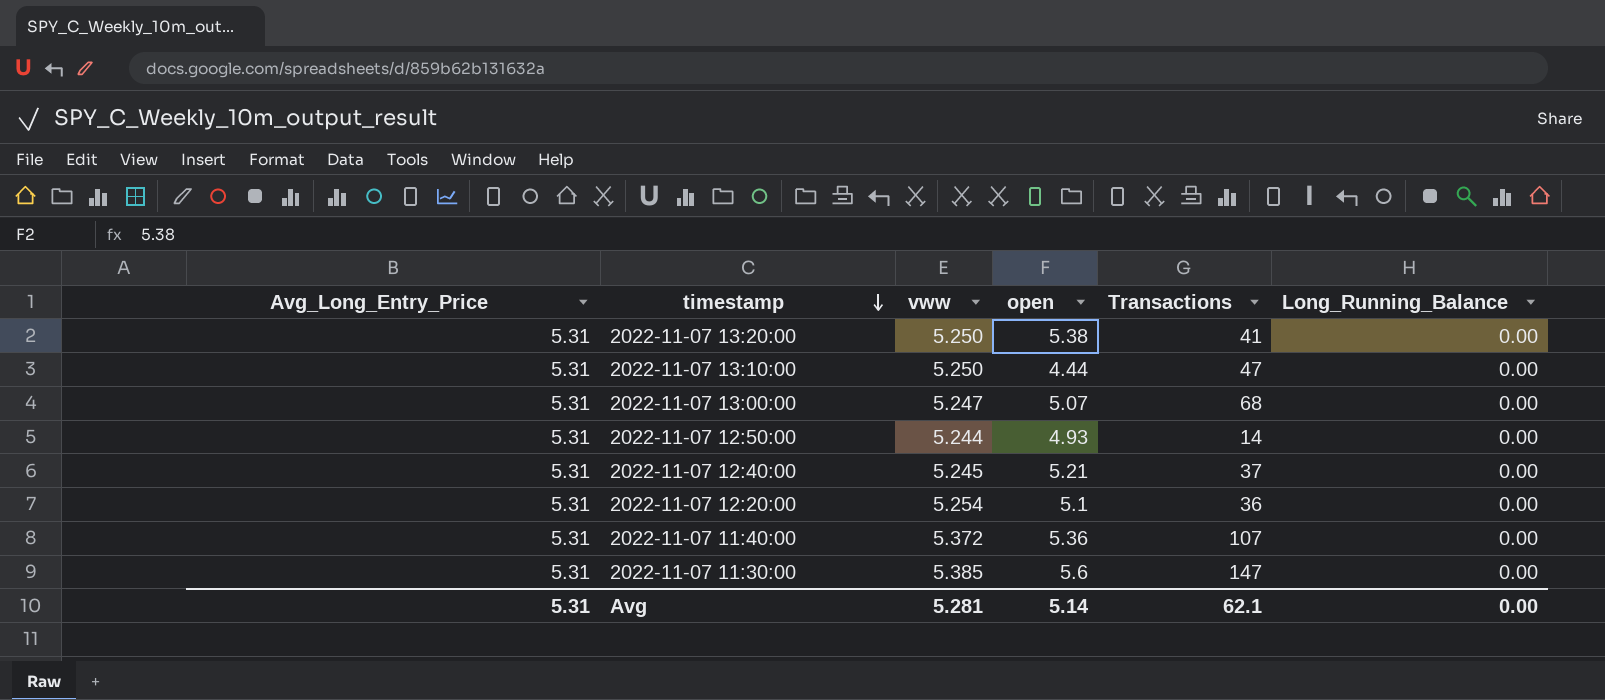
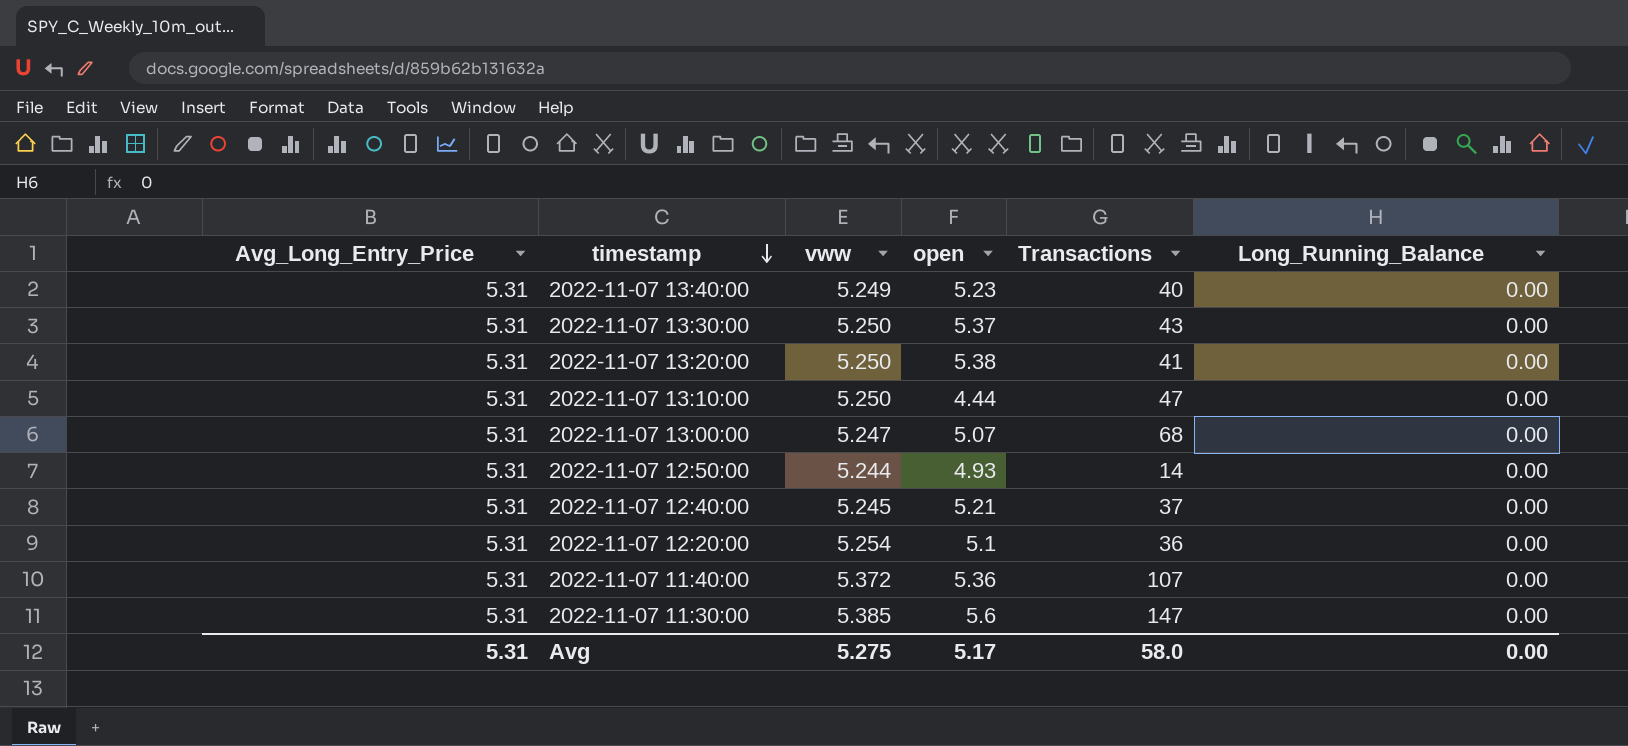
row 2022-11-07 13:40:00: none -> 5.31 | 5.249 | 5.23 | 40 | 0.00
row 2022-11-07 13:30:00: none -> 5.31 | 5.250 | 5.37 | 43 | 0.00
Avg | vww: 5.281 -> 5.275
Avg | open: 5.14 -> 5.17
Avg | Transactions: 62.1 -> 58.0

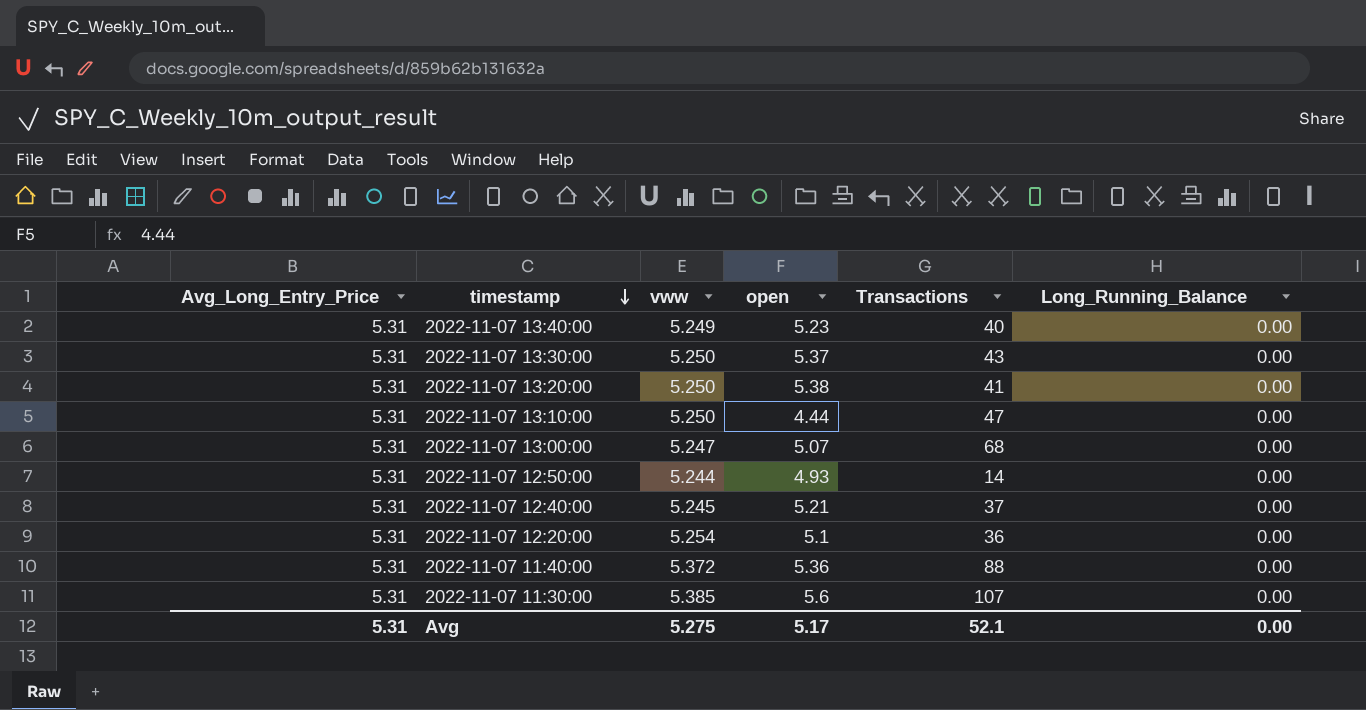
2022-11-07 11:40:00 | Transactions: 107 -> 88
2022-11-07 11:30:00 | Transactions: 147 -> 107
Avg | Transactions: 58.0 -> 52.1

